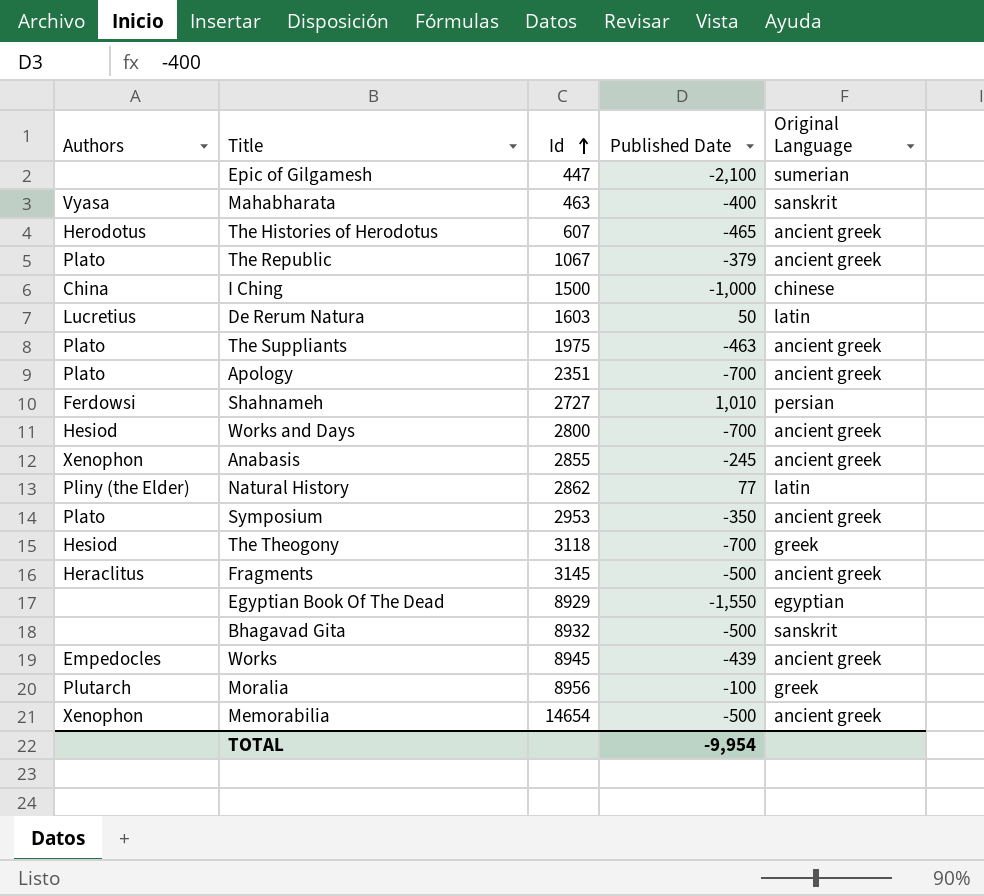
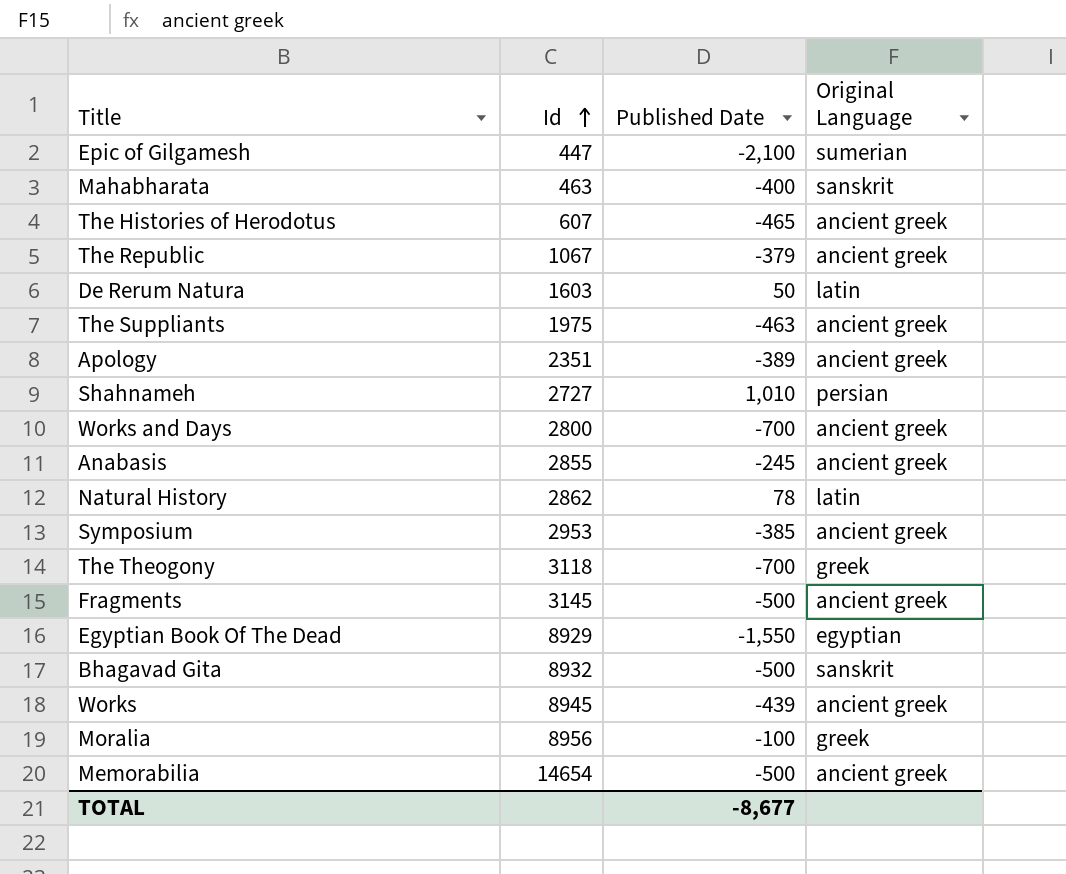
column Authors | position: 1 -> none
row I Ching: China | 1500 | -1,000 | chinese -> none
Apology | Published Date: -700 -> -389
Natural History | Published Date: 77 -> 78
Symposium | Published Date: -350 -> -385
TOTAL | Published Date: -9,954 -> -8,677

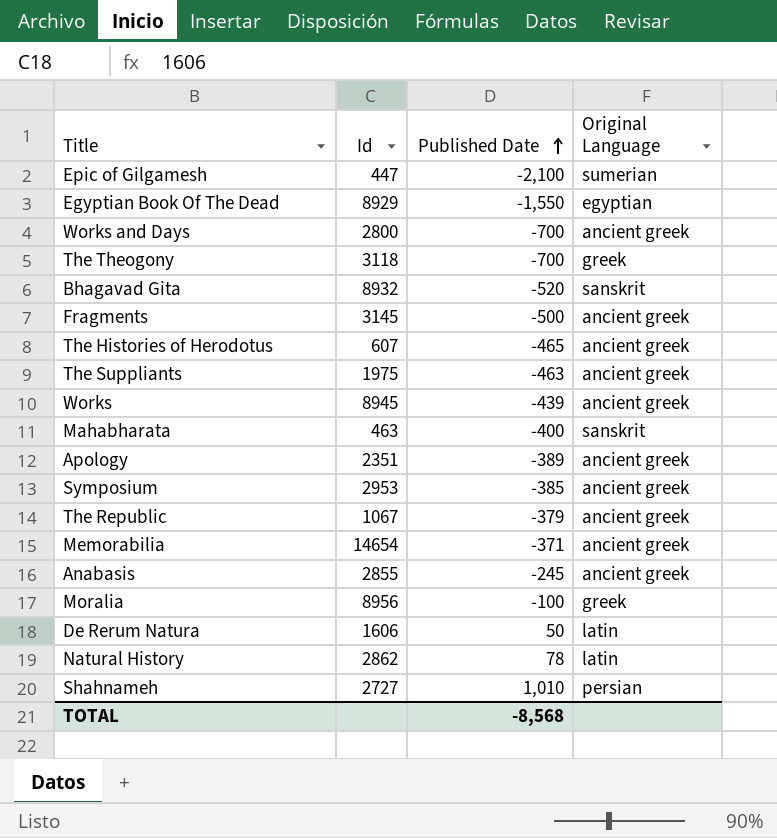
row order: Id ascending -> Published Date ascending
Bhagavad Gita | Published Date: -500 -> -520
Memorabilia | Published Date: -500 -> -371
De Rerum Natura | Id: 1603 -> 1606
TOTAL | Published Date: -8,677 -> -8,568

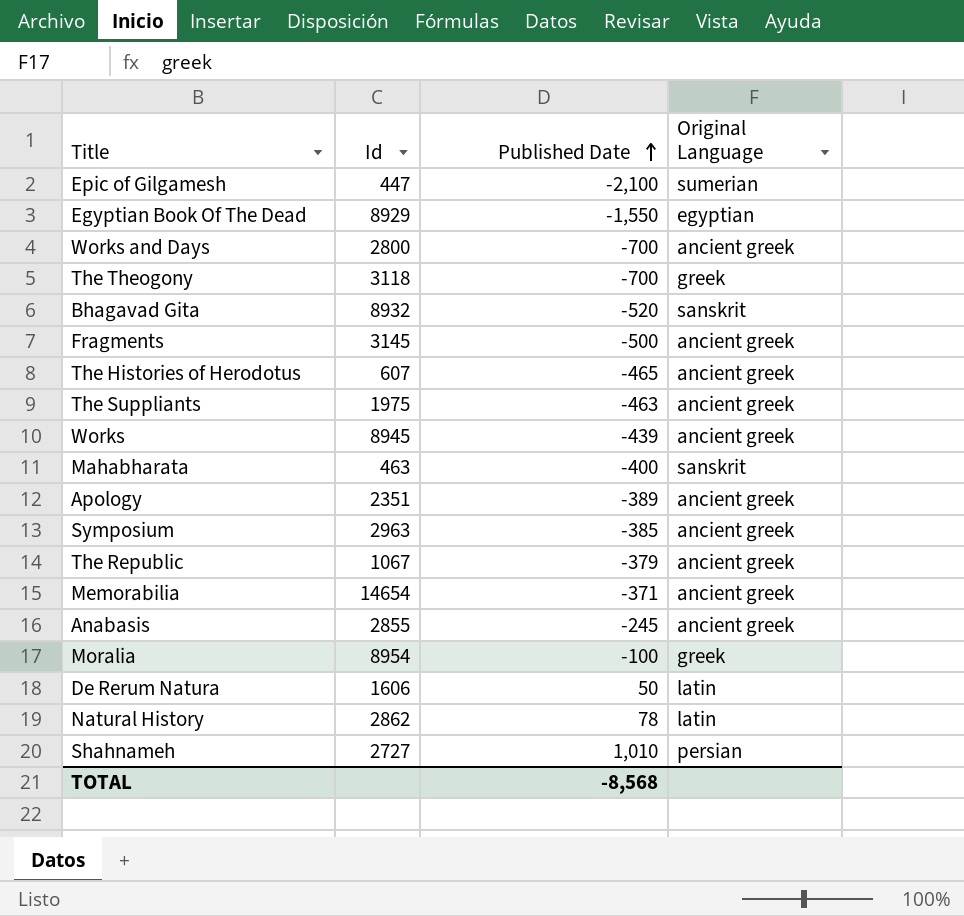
Symposium | Id: 2953 -> 2963
Moralia | Id: 8956 -> 8954

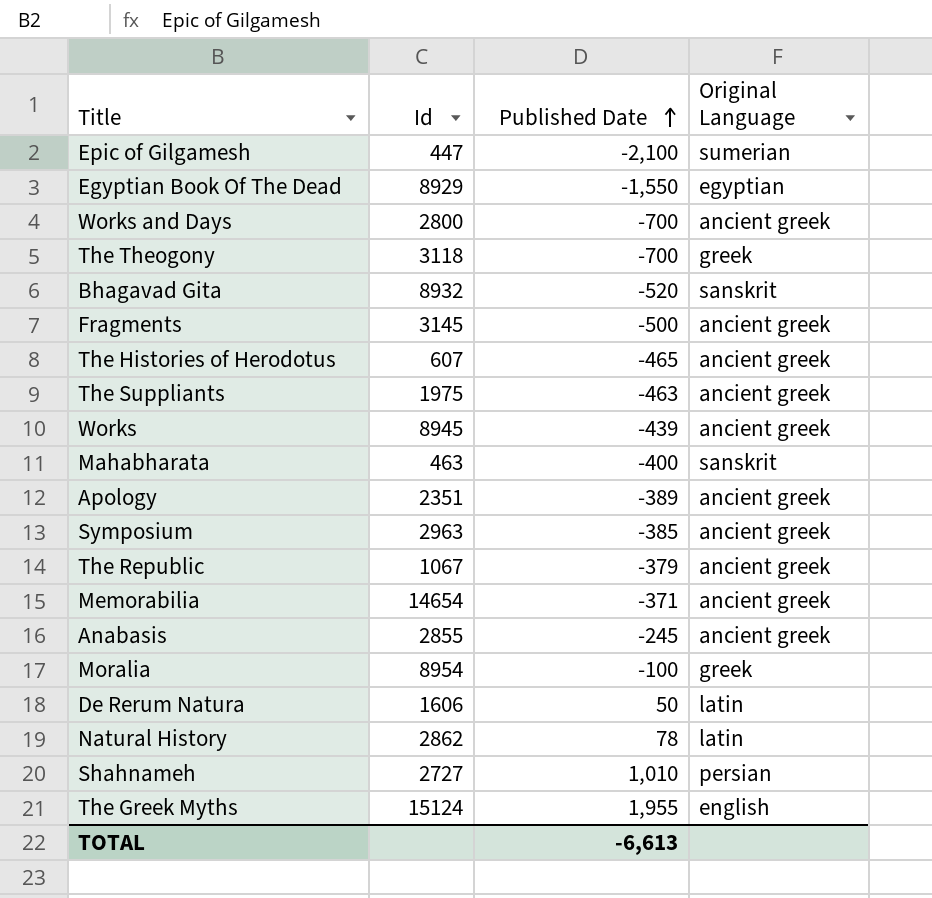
row The Greek Myths: none -> 15124 | 1,955 | english
TOTAL | Published Date: -8,568 -> -6,613

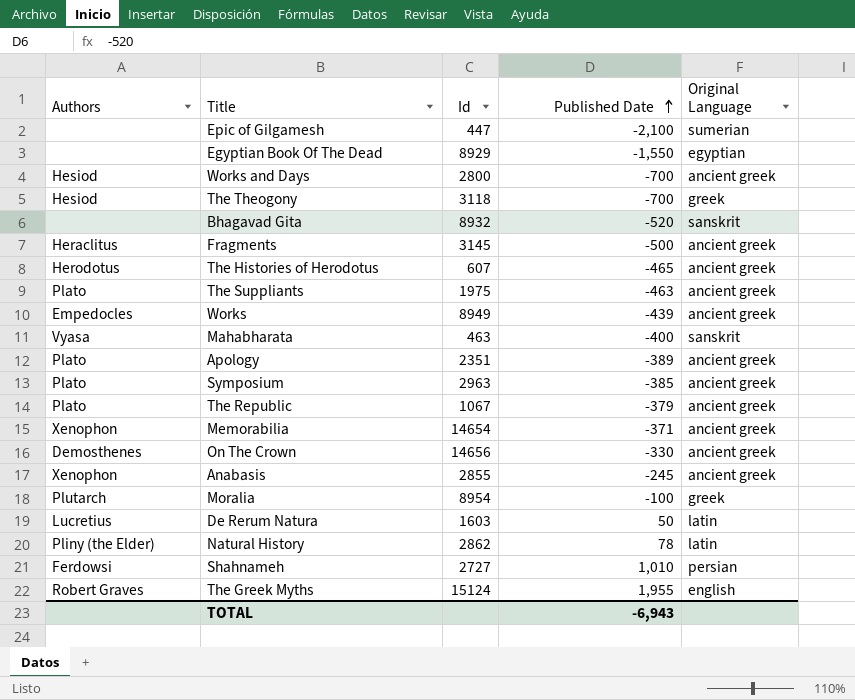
column Authors | position: none -> 1
Works | Id: 8945 -> 8949
row On The Crown: none -> Demosthenes | 14656 | -330 | ancient greek
De Rerum Natura | Id: 1606 -> 1603
TOTAL | Published Date: -6,613 -> -6,943

